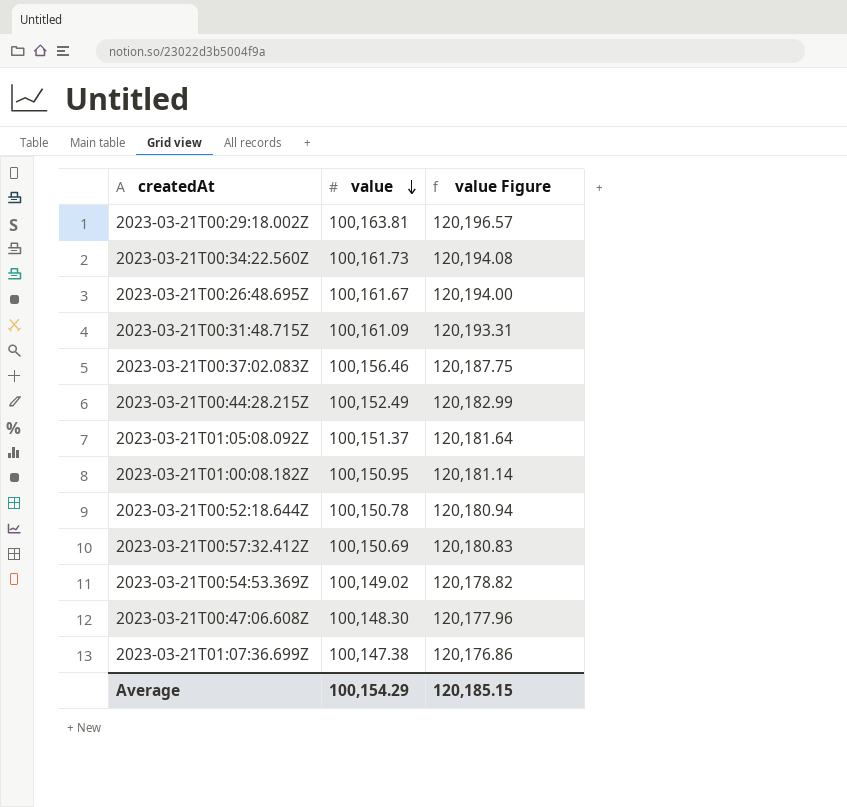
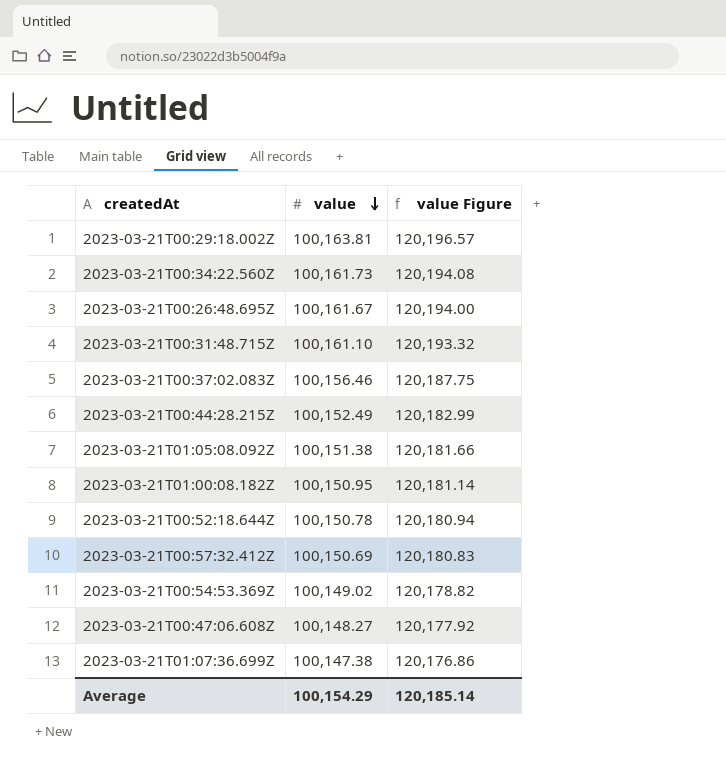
2023-03-21T00:31:48.715Z | value: 100,161.09 -> 100,161.10
2023-03-21T00:31:48.715Z | value Figure: 120,193.31 -> 120,193.32
2023-03-21T01:05:08.092Z | value: 100,151.37 -> 100,151.38
2023-03-21T01:05:08.092Z | value Figure: 120,181.64 -> 120,181.66
2023-03-21T00:47:06.608Z | value: 100,148.30 -> 100,148.27
2023-03-21T00:47:06.608Z | value Figure: 120,177.96 -> 120,177.92
Average | value Figure: 120,185.15 -> 120,185.14

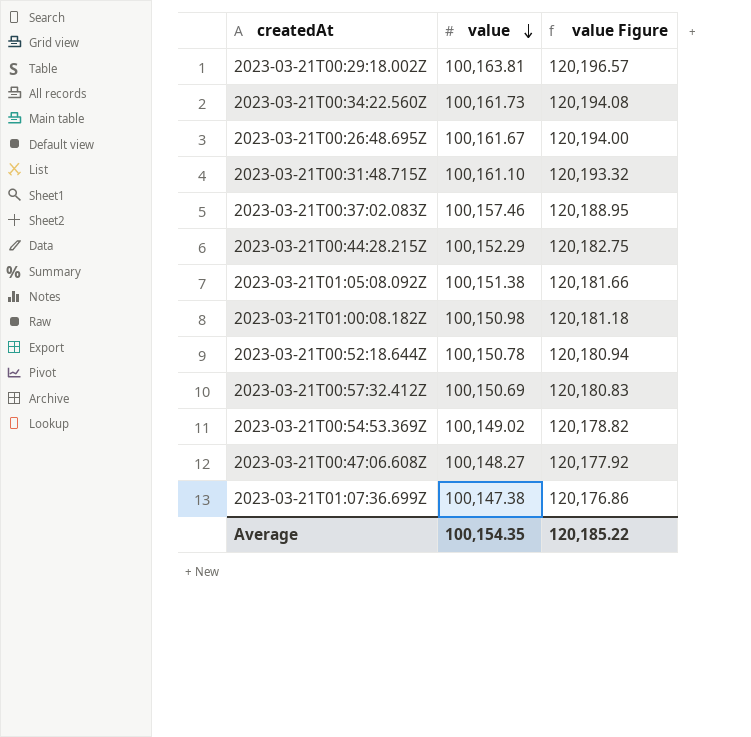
2023-03-21T00:37:02.083Z | value: 100,156.46 -> 100,157.46
2023-03-21T00:37:02.083Z | value Figure: 120,187.75 -> 120,188.95
2023-03-21T00:44:28.215Z | value: 100,152.49 -> 100,152.29
2023-03-21T00:44:28.215Z | value Figure: 120,182.99 -> 120,182.75
2023-03-21T01:00:08.182Z | value: 100,150.95 -> 100,150.98
2023-03-21T01:00:08.182Z | value Figure: 120,181.14 -> 120,181.18
Average | value: 100,154.29 -> 100,154.35
Average | value Figure: 120,185.14 -> 120,185.22

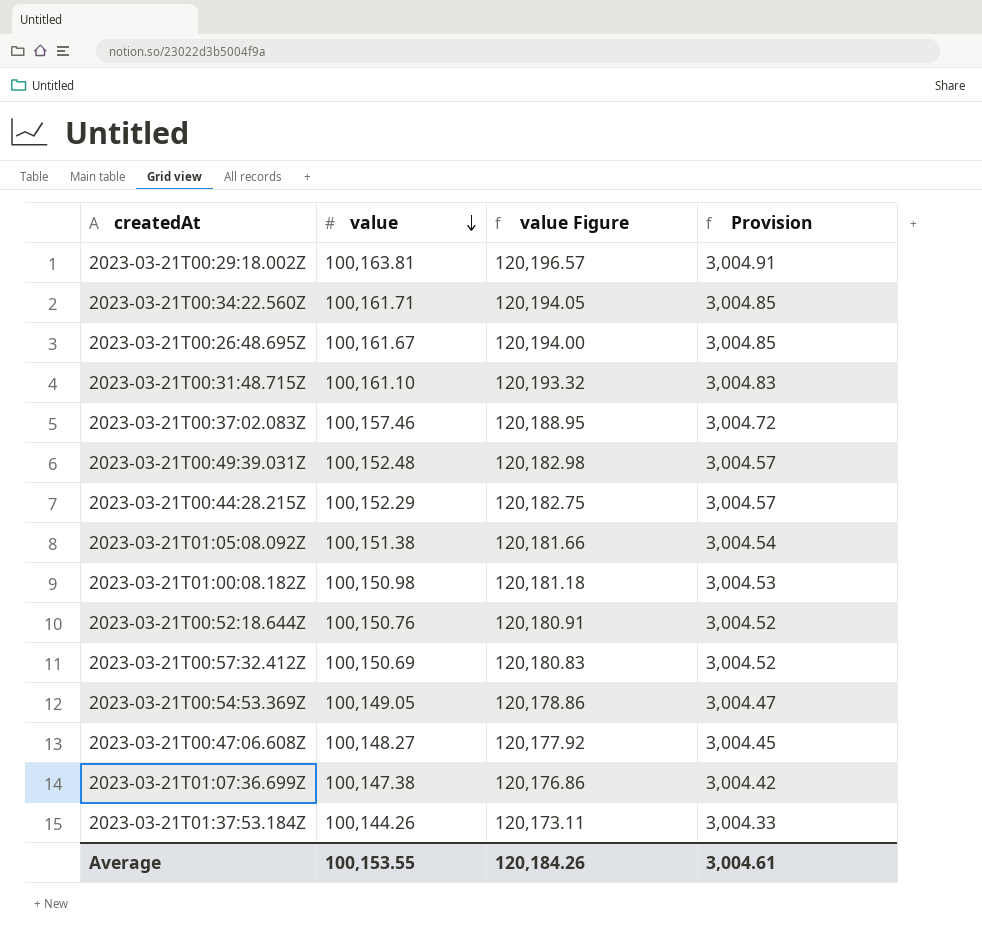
column Provision | formula: none -> [value] * 0.03
2023-03-21T00:34:22.560Z | value: 100,161.73 -> 100,161.71
2023-03-21T00:34:22.560Z | value Figure: 120,194.08 -> 120,194.05
row 2023-03-21T00:49:39.031Z: none -> 100,152.48 | 120,182.98 | 3,004.57
2023-03-21T00:52:18.644Z | value: 100,150.78 -> 100,150.76
2023-03-21T00:52:18.644Z | value Figure: 120,180.94 -> 120,180.91
2023-03-21T00:54:53.369Z | value: 100,149.02 -> 100,149.05
2023-03-21T00:54:53.369Z | value Figure: 120,178.82 -> 120,178.86
row 2023-03-21T01:37:53.184Z: none -> 100,144.26 | 120,173.11 | 3,004.33
Average | value: 100,154.35 -> 100,153.55
Average | value Figure: 120,185.22 -> 120,184.26

